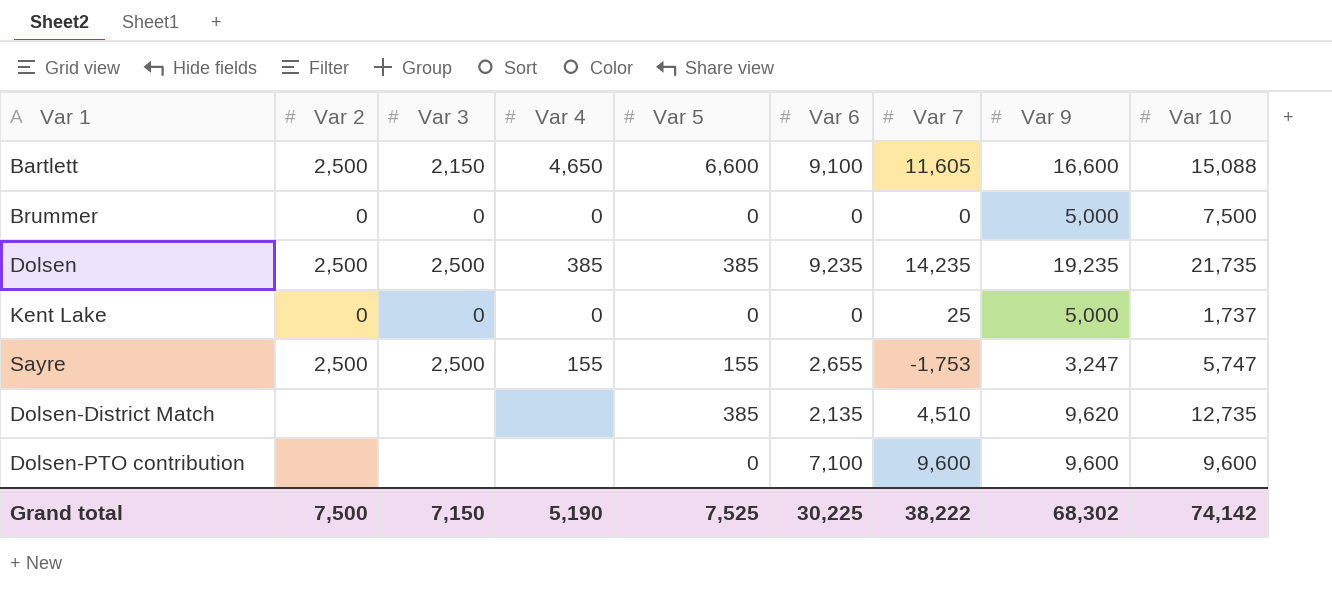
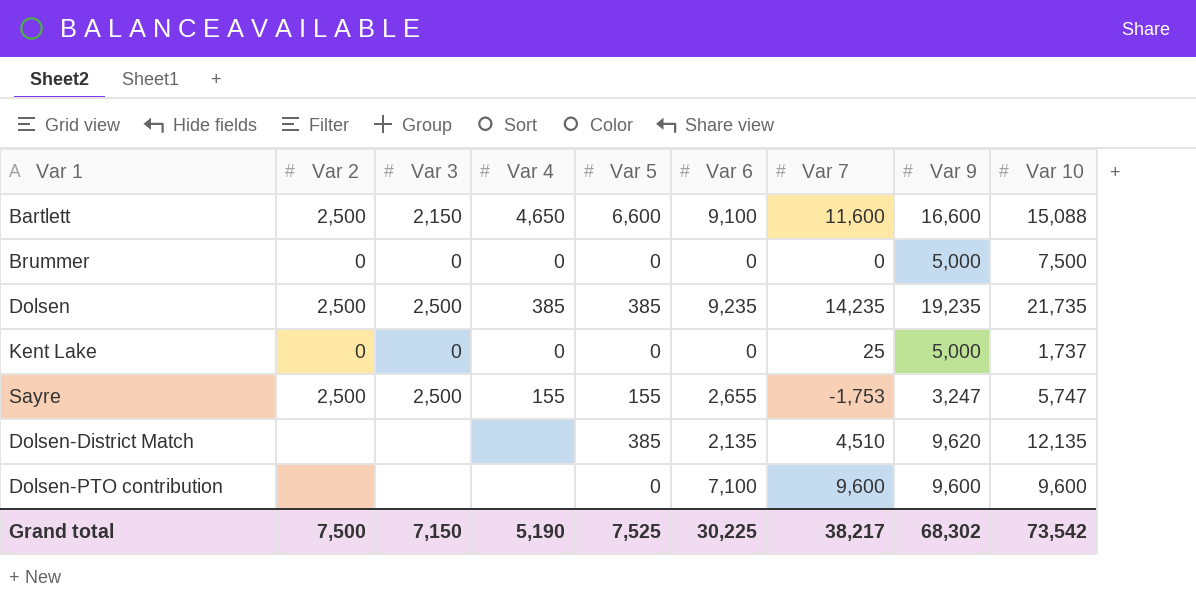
Bartlett | Var 7: 11,605 -> 11,600
Dolsen-District Match | Var 10: 12,735 -> 12,135
Grand total | Var 7: 38,222 -> 38,217
Grand total | Var 10: 74,142 -> 73,542

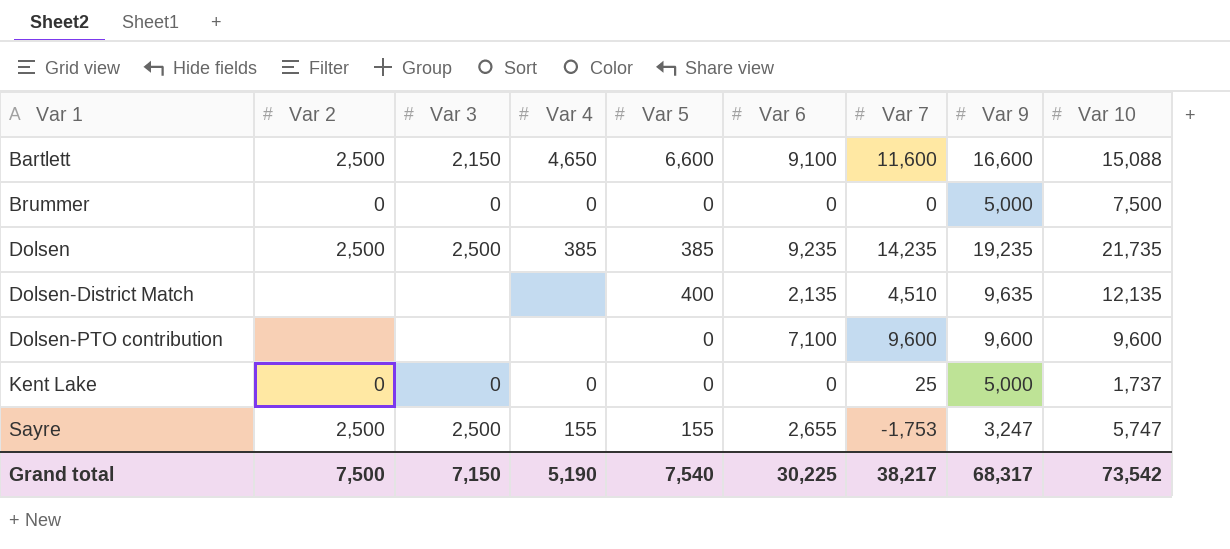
row order: none -> Var 1 ascending
Dolsen-District Match | Var 5: 385 -> 400
Dolsen-District Match | Var 9: 9,620 -> 9,635
Grand total | Var 5: 7,525 -> 7,540
Grand total | Var 9: 68,302 -> 68,317

